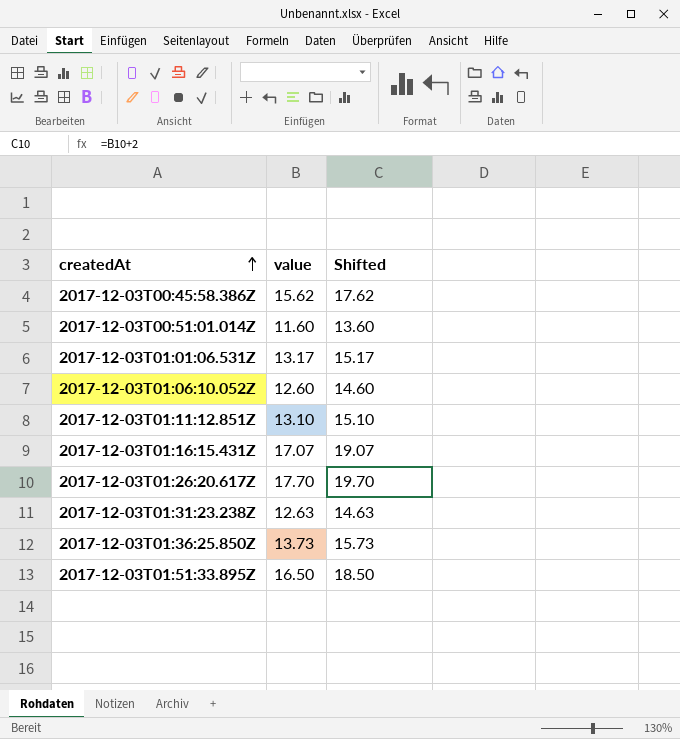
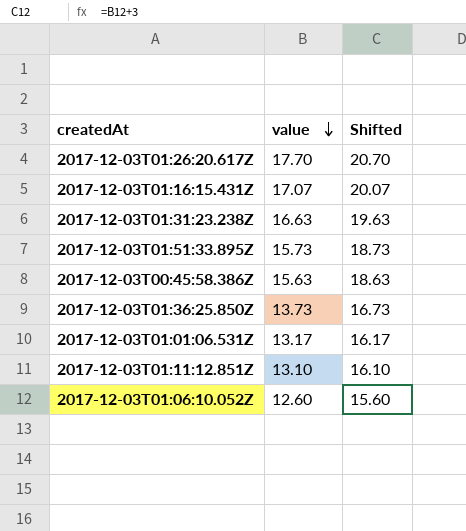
row order: createdAt ascending -> value descending
column Shifted | formula: [value] + 2 -> [value] + 3
row 2017-12-03T00:51:01.014Z: 11.60 | 13.60 -> none
2017-12-03T01:31:23.238Z | value: 12.63 -> 16.63
2017-12-03T01:51:33.895Z | value: 16.50 -> 15.73
2017-12-03T00:45:58.386Z | value: 15.62 -> 15.63

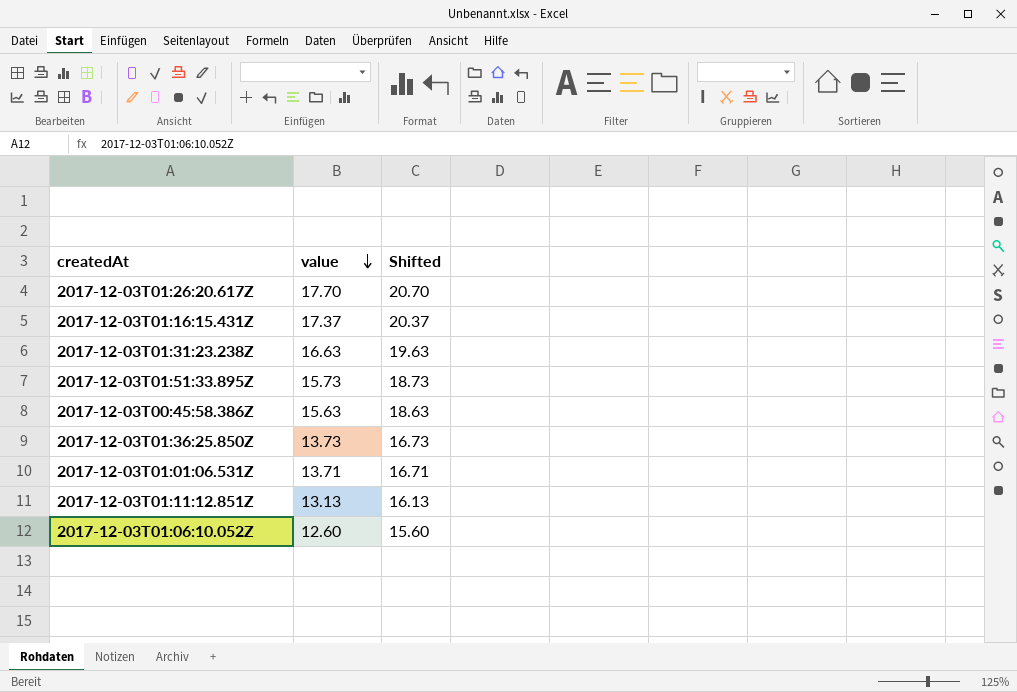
2017-12-03T01:16:15.431Z | value: 17.07 -> 17.37
2017-12-03T01:16:15.431Z | Shifted: 20.07 -> 20.37
2017-12-03T01:01:06.531Z | value: 13.17 -> 13.71
2017-12-03T01:01:06.531Z | Shifted: 16.17 -> 16.71
2017-12-03T01:11:12.851Z | value: 13.10 -> 13.13
2017-12-03T01:11:12.851Z | Shifted: 16.10 -> 16.13

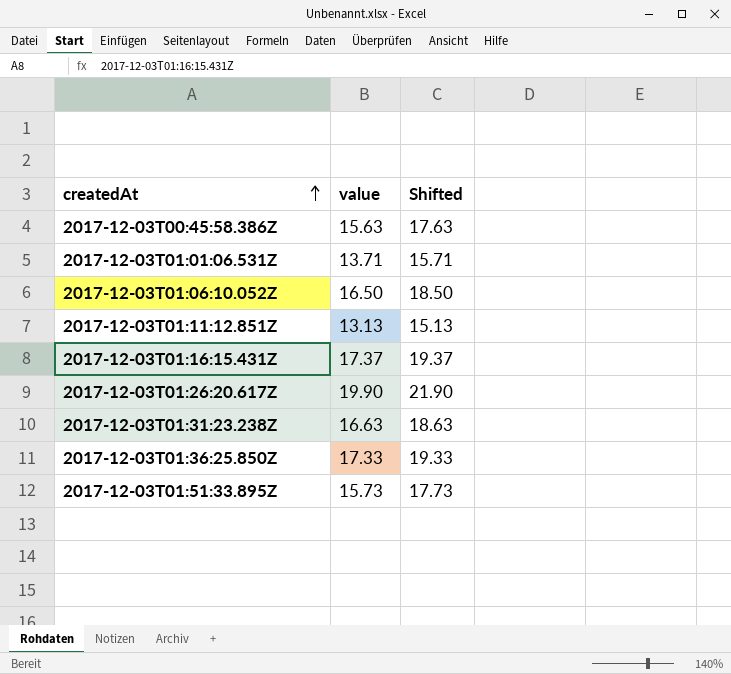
row order: value descending -> createdAt ascending
column Shifted | formula: [value] + 3 -> [value] + 2
2017-12-03T01:06:10.052Z | value: 12.60 -> 16.50
2017-12-03T01:26:20.617Z | value: 17.70 -> 19.90
2017-12-03T01:36:25.850Z | value: 13.73 -> 17.33

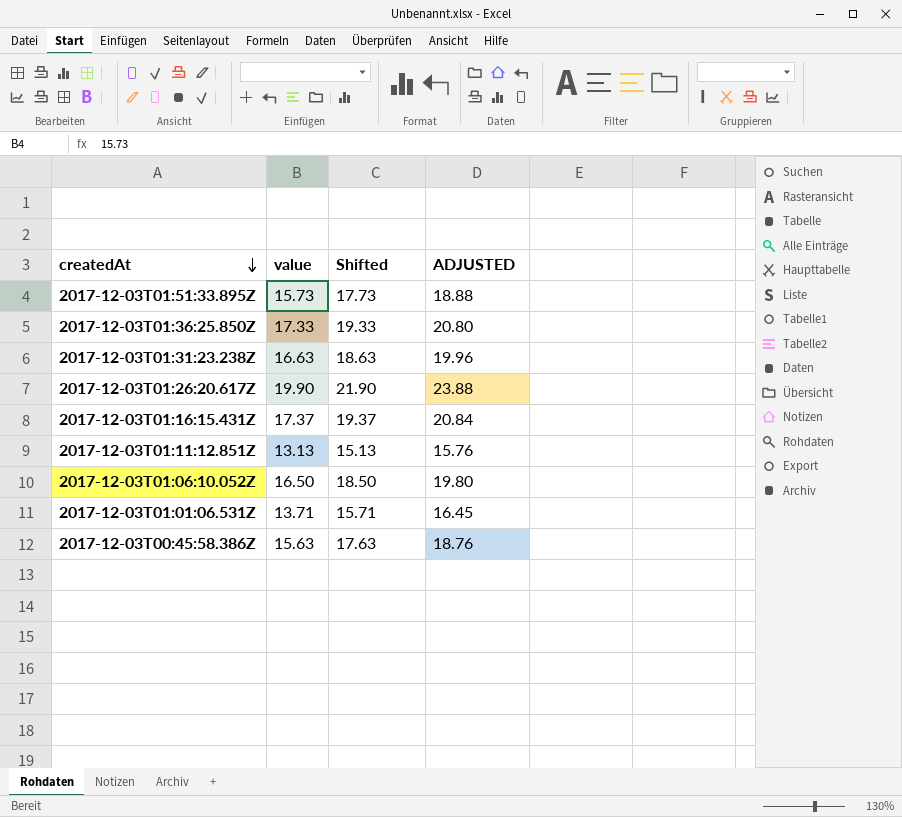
row order: createdAt ascending -> createdAt descending
column ADJUSTED | formula: none -> [value] * 1.2

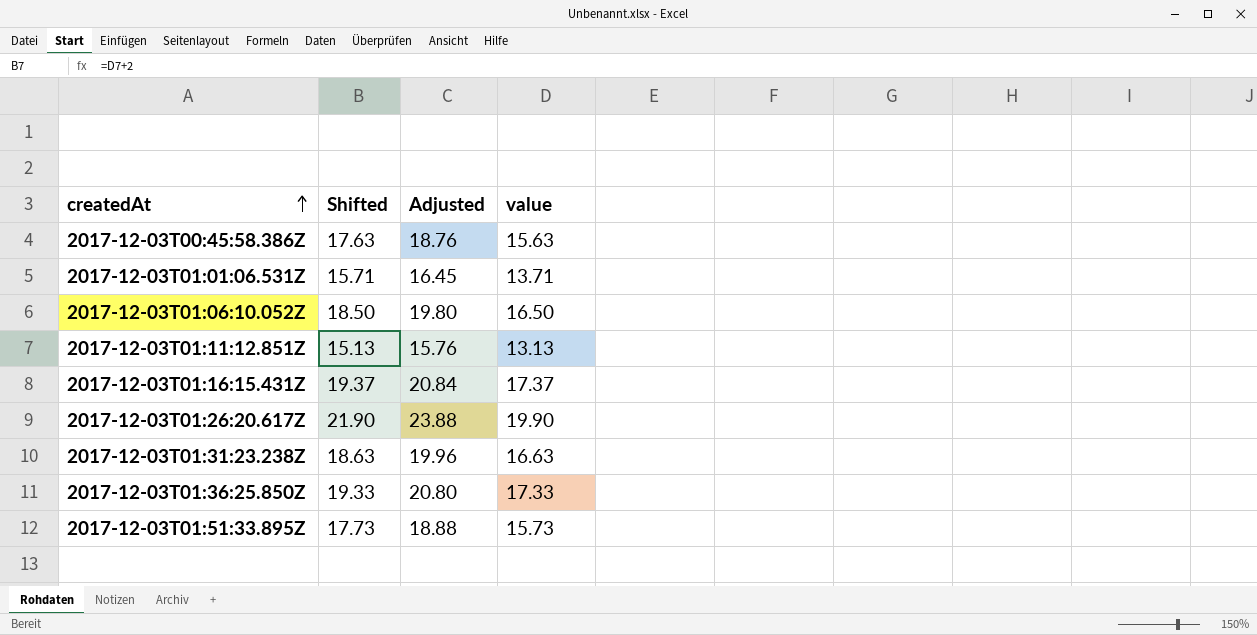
row order: createdAt descending -> createdAt ascending
column name: ADJUSTED -> Adjusted
column value | position: 2 -> 4

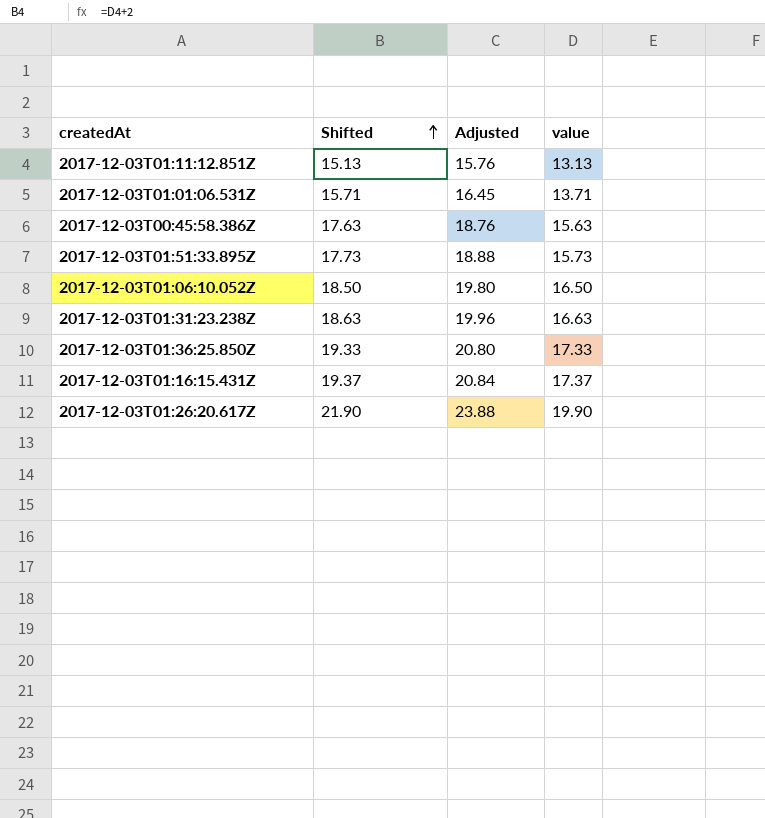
row order: createdAt ascending -> Shifted ascending

